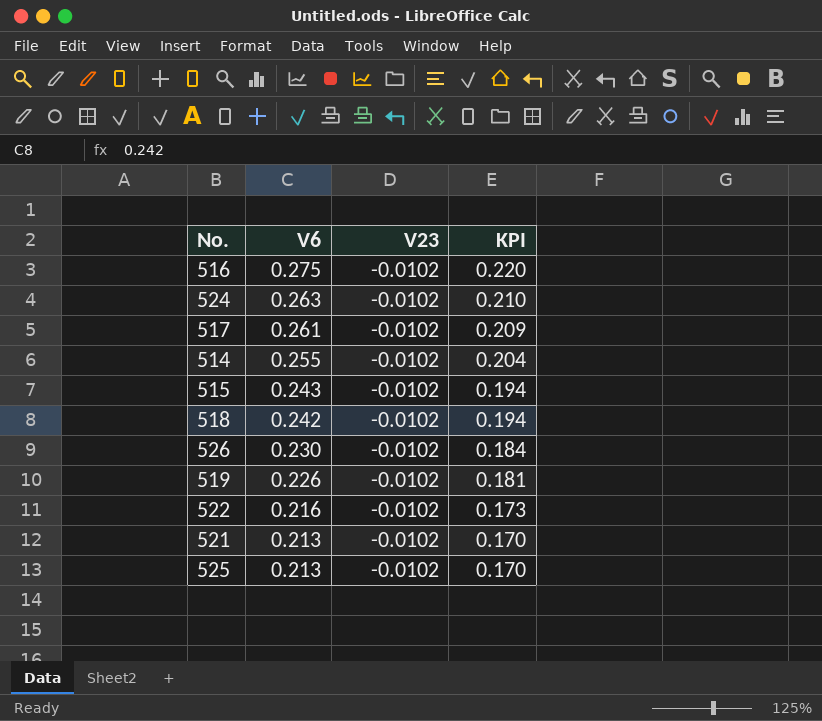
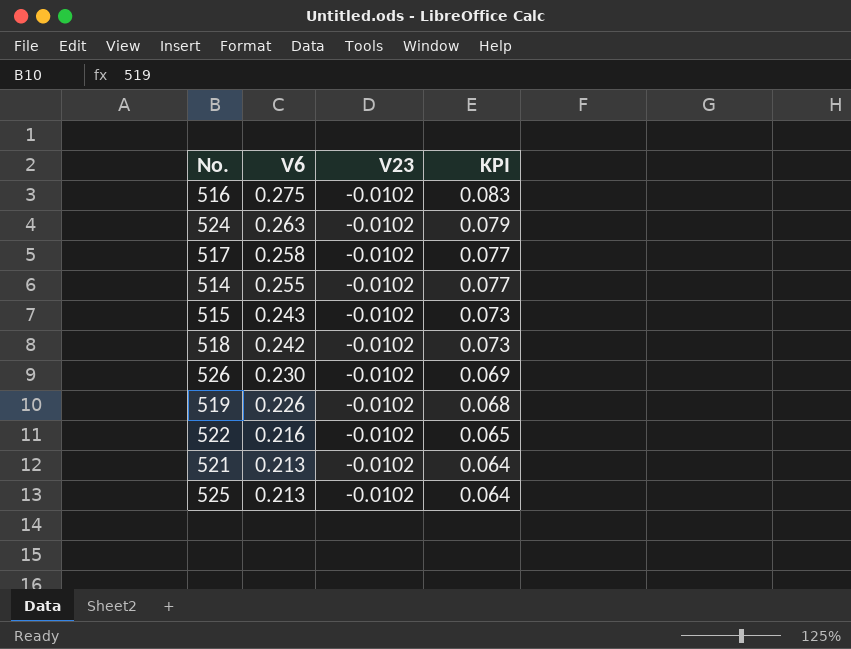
column KPI | formula: [V6] * 0.8 -> [V6] * 0.3
517 | V6: 0.261 -> 0.258

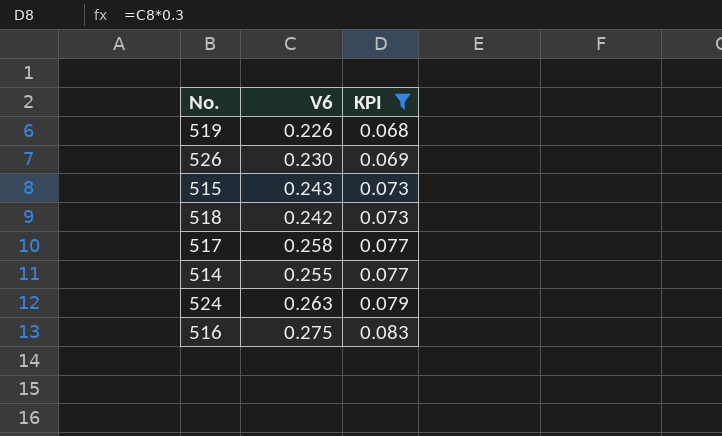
filter: none -> KPI >= 0.068
row order: V6 descending -> KPI ascending
column V23 | position: 3 -> none

